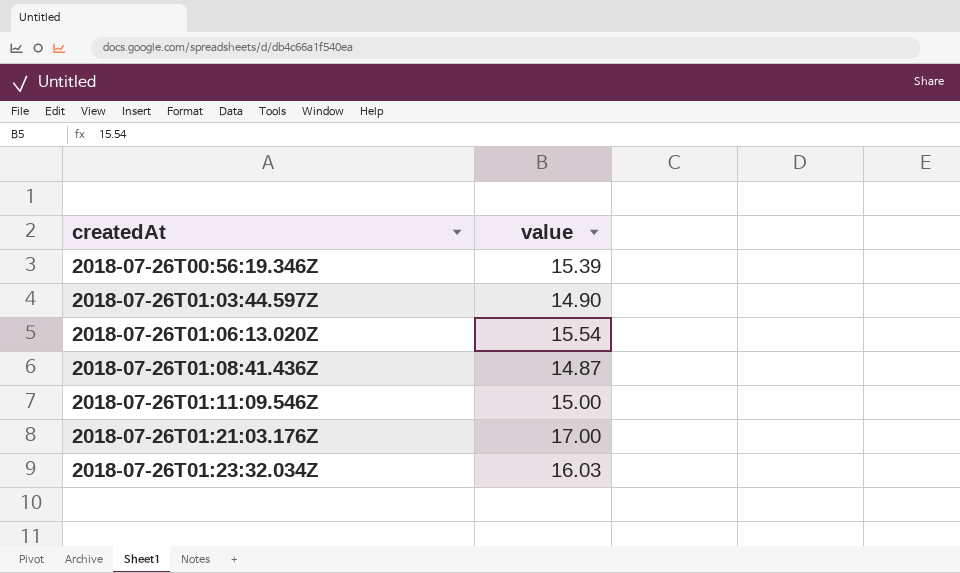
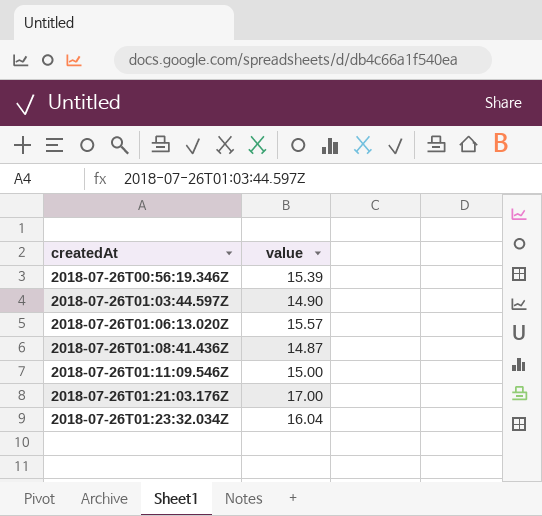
2018-07-26T01:06:13.020Z | value: 15.54 -> 15.57
2018-07-26T01:23:32.034Z | value: 16.03 -> 16.04

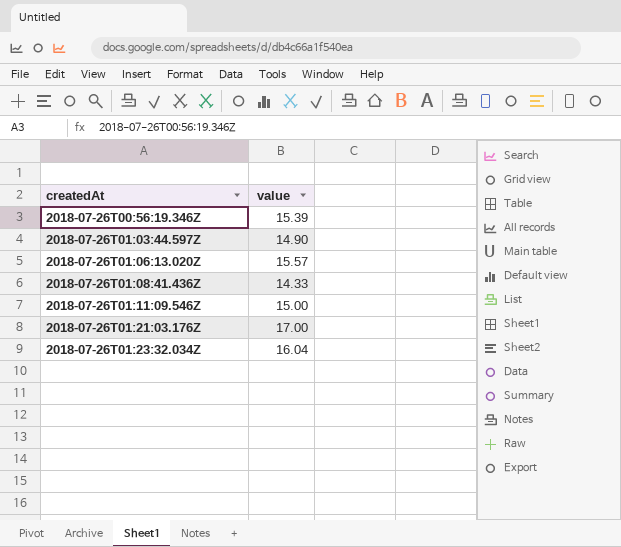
2018-07-26T01:08:41.436Z | value: 14.87 -> 14.33

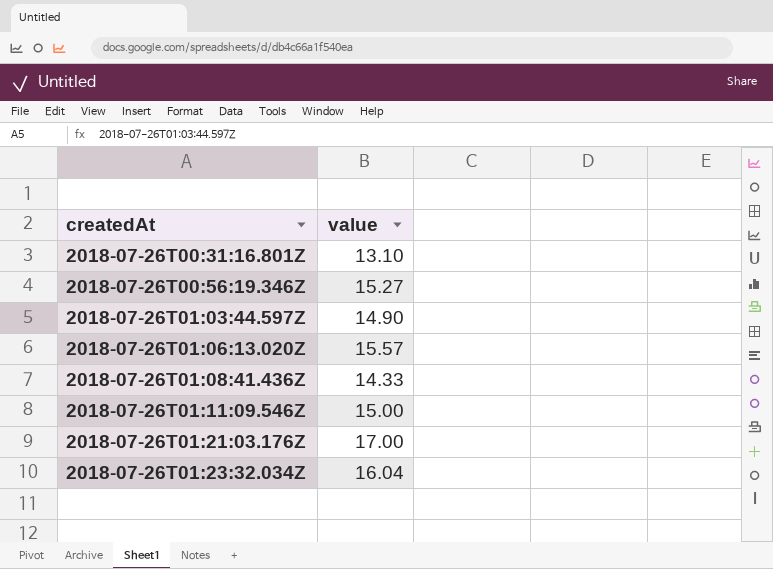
row 2018-07-26T00:31:16.801Z: none -> 13.10
2018-07-26T00:56:19.346Z | value: 15.39 -> 15.27

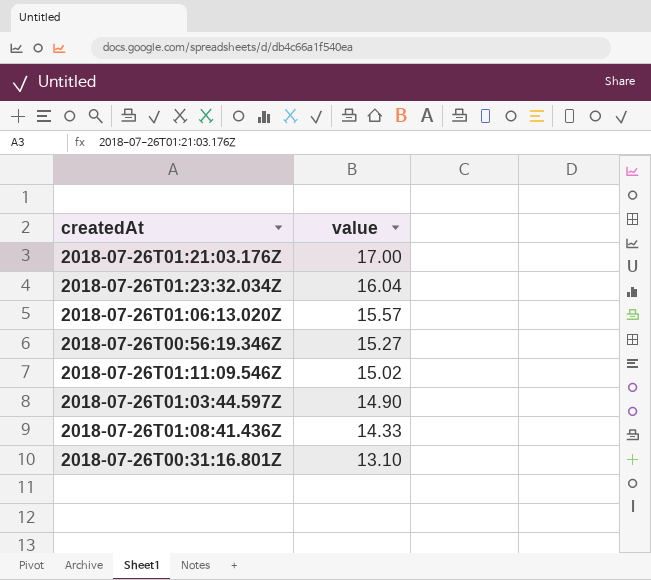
row order: createdAt ascending -> value descending
2018-07-26T01:11:09.546Z | value: 15.00 -> 15.02

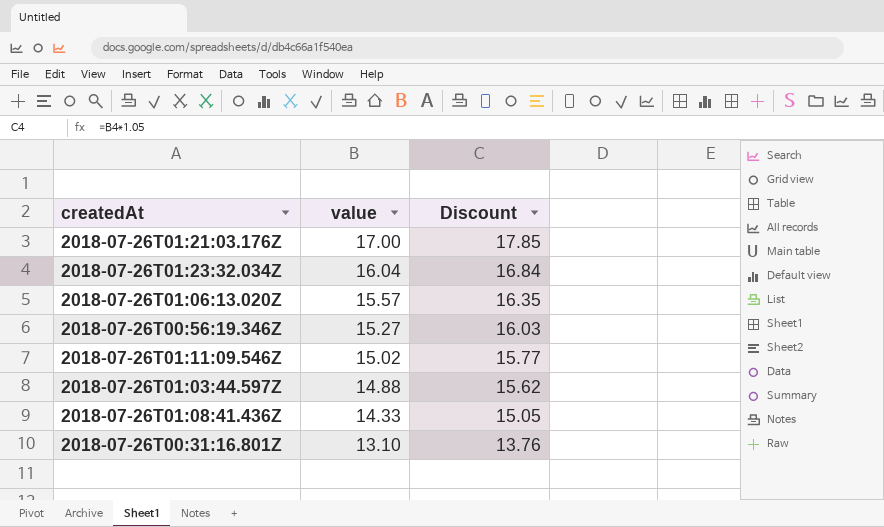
column Discount | formula: none -> [value] * 1.05
2018-07-26T01:03:44.597Z | value: 14.90 -> 14.88

